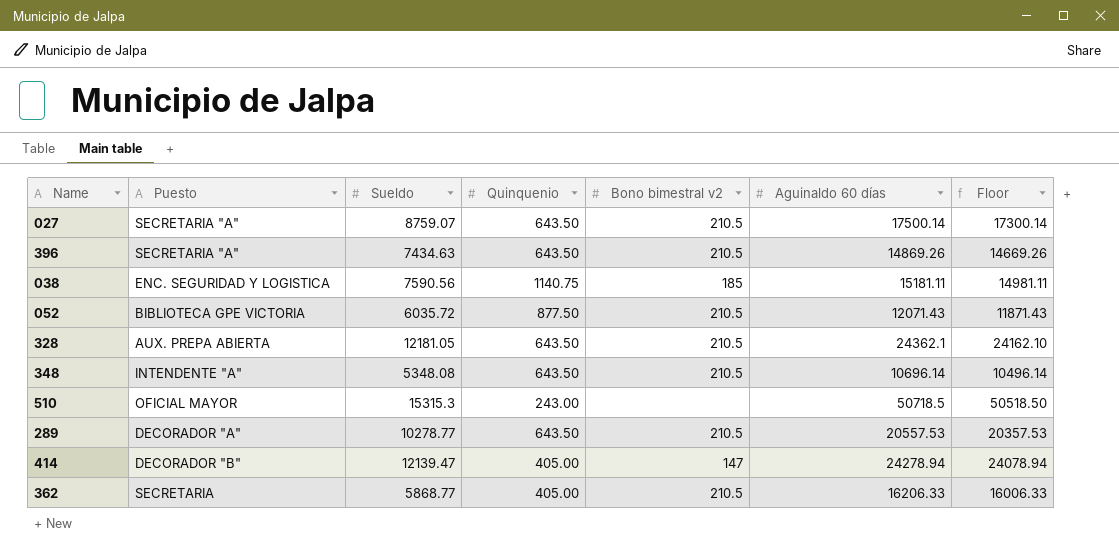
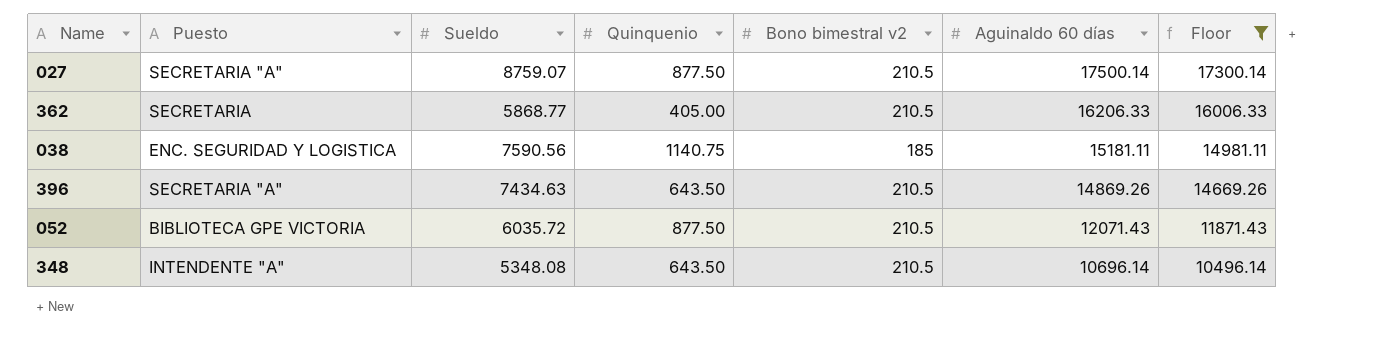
filter: none -> Floor <= 17300.14
row order: none -> Aguinaldo 60 días descending
027 | Quinquenio: 643.50 -> 877.50

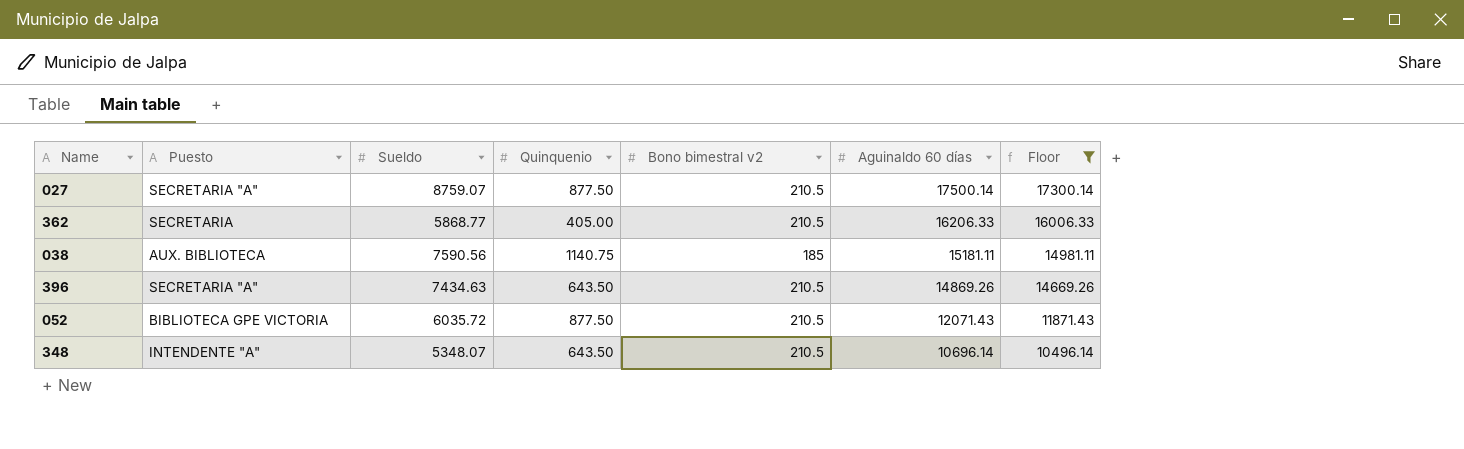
038 | Puesto: ENC. SEGURIDAD Y LOGISTICA -> AUX. BIBLIOTECA
348 | Sueldo: 5348.08 -> 5348.07

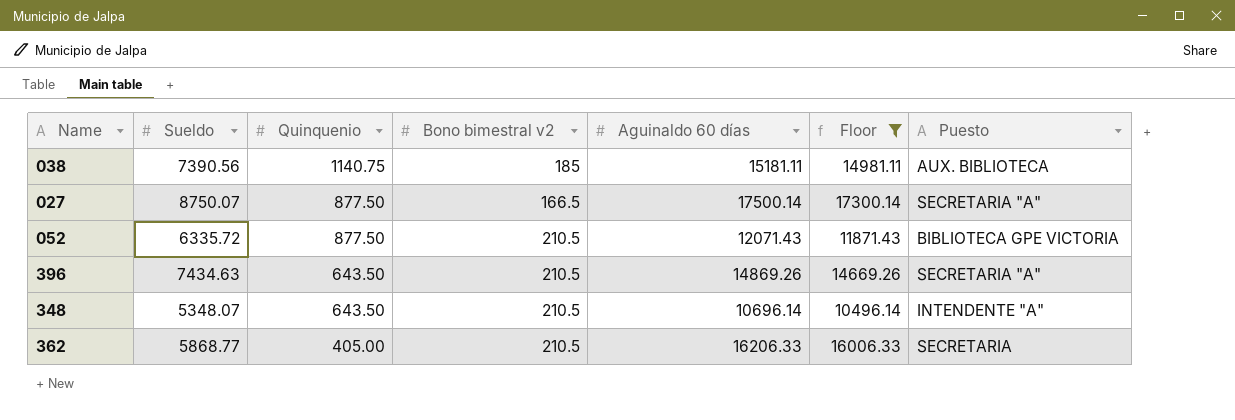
row order: Aguinaldo 60 días descending -> Quinquenio descending
column Puesto | position: 2 -> 7
038 | Sueldo: 7590.56 -> 7390.56
027 | Sueldo: 8759.07 -> 8750.07
027 | Bono bimestral v2: 210.5 -> 166.5
052 | Sueldo: 6035.72 -> 6335.72

